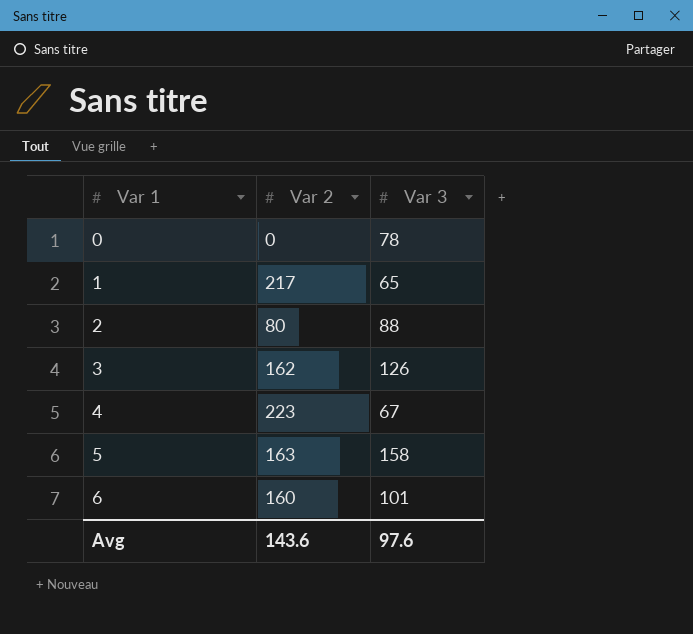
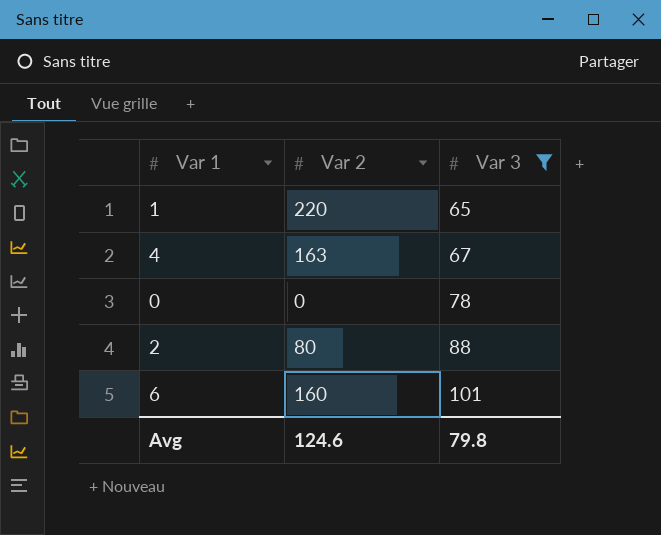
filter: none -> Var 3 <= 101
row order: Var 1 ascending -> Var 3 ascending
1 | Var 2: 217 -> 220
4 | Var 2: 223 -> 163
Avg | Var 2: 143.6 -> 124.6
Avg | Var 3: 97.6 -> 79.8

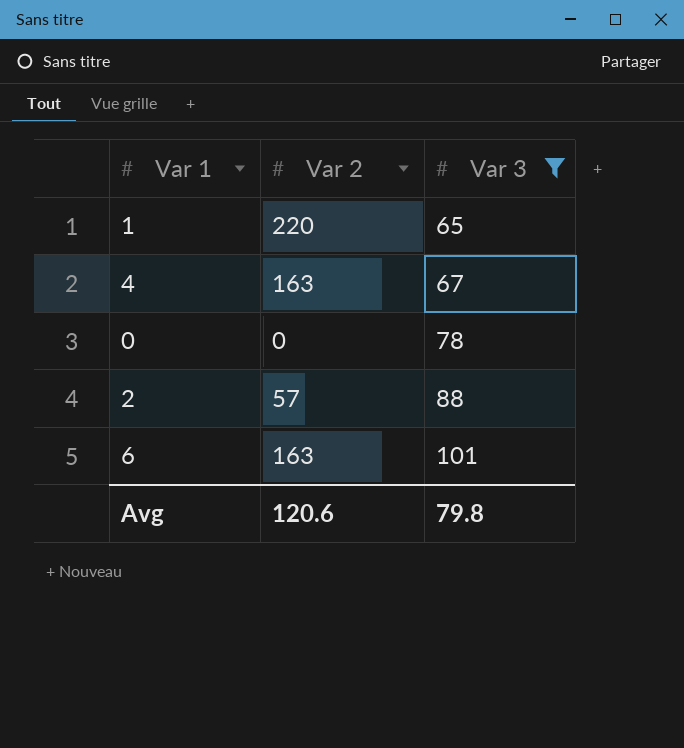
2 | Var 2: 80 -> 57
6 | Var 2: 160 -> 163
Avg | Var 2: 124.6 -> 120.6

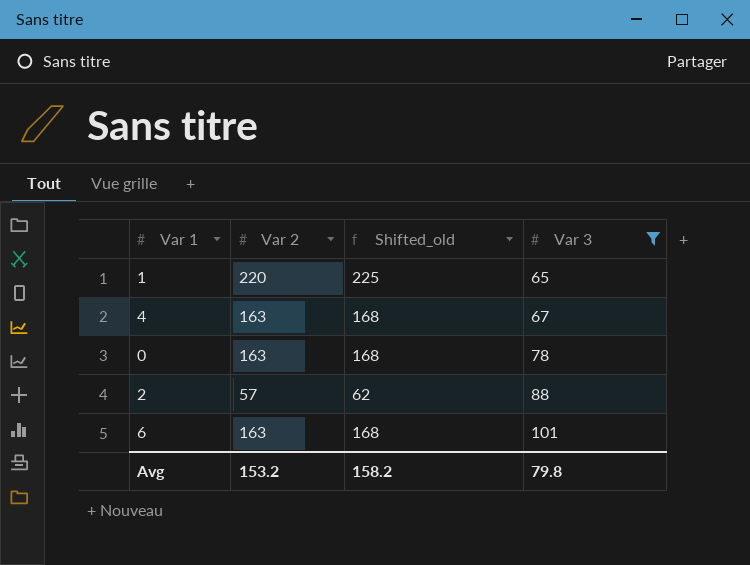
column Shifted_old | formula: none -> [Var 2] + 5
0 | Var 2: 0 -> 163
Avg | Var 2: 120.6 -> 153.2

